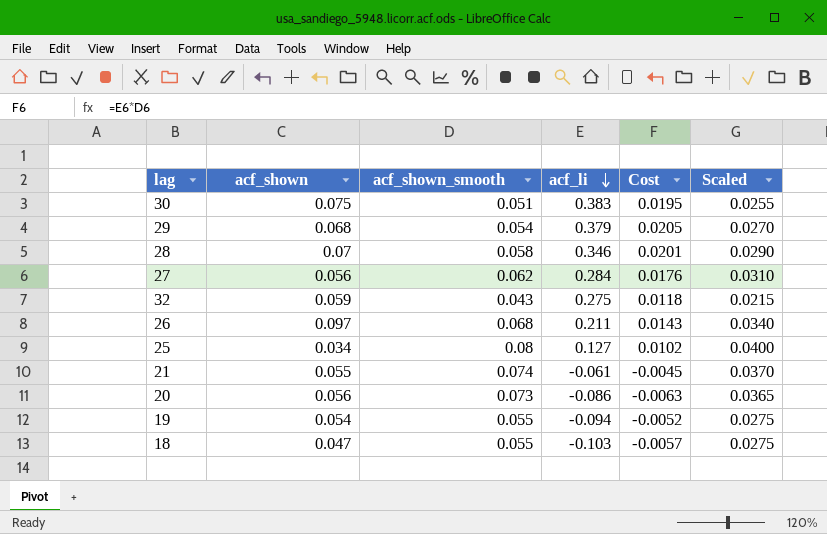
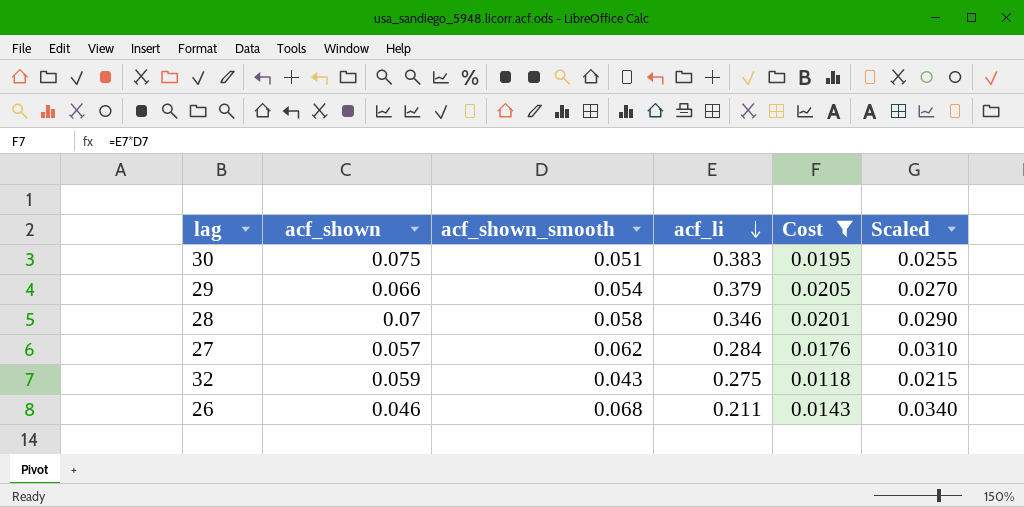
filter: none -> Cost >= 0.0118
29 | acf_shown: 0.068 -> 0.066
27 | acf_shown: 0.056 -> 0.057
26 | acf_shown: 0.097 -> 0.046

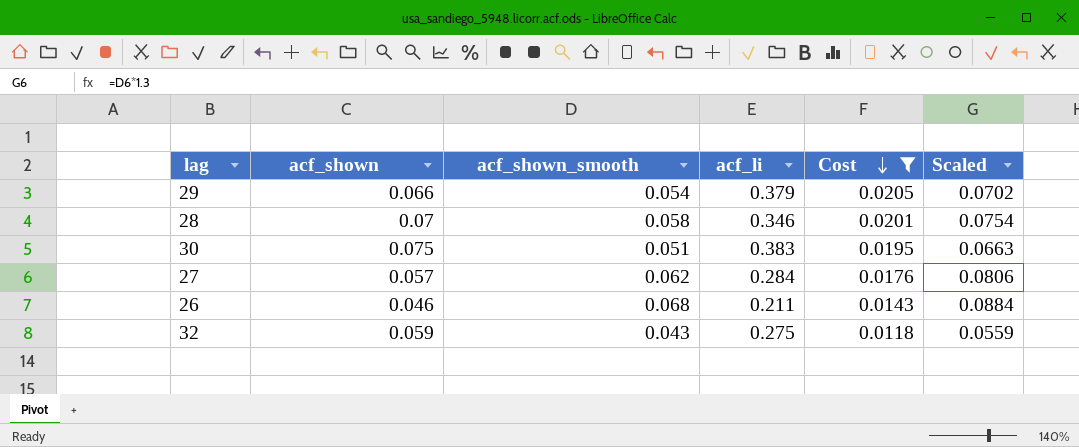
row order: acf_li descending -> Cost descending
column Scaled | formula: [acf_shown_smooth] * 0.5 -> [acf_shown_smooth] * 1.3

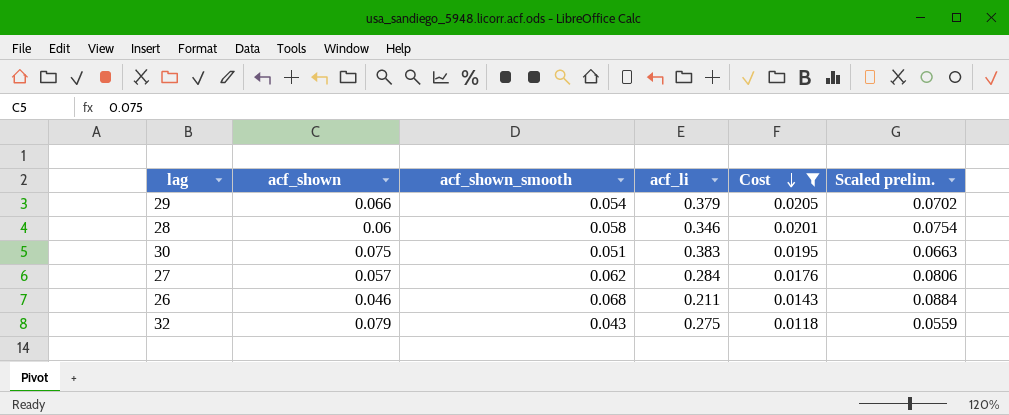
column name: Scaled -> Scaled prelim.
28 | acf_shown: 0.07 -> 0.06
32 | acf_shown: 0.059 -> 0.079

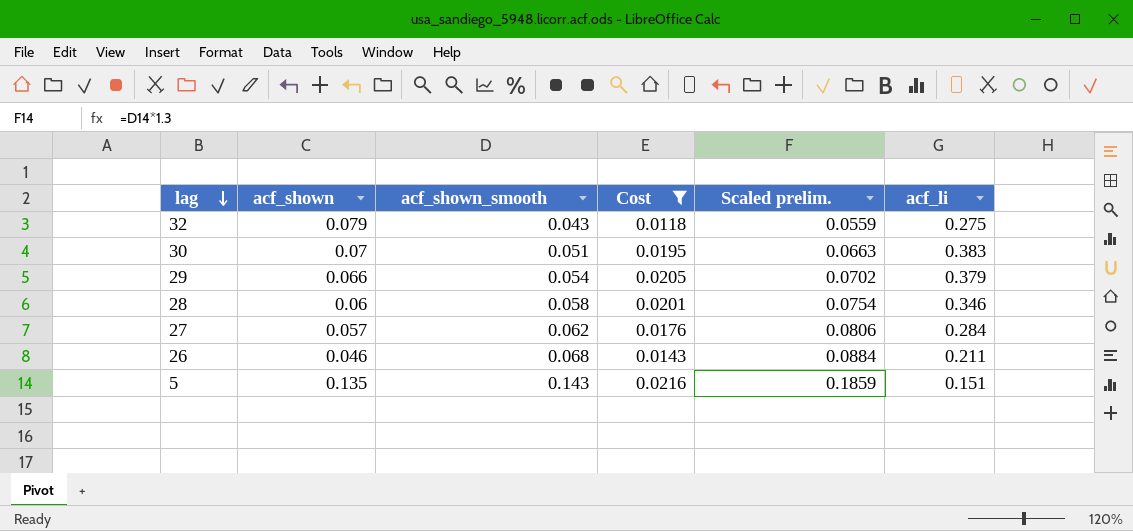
row order: Cost descending -> lag descending
column acf_li | position: 4 -> 6
30 | acf_shown: 0.075 -> 0.07
row 5: none -> 0.135 | 0.143 | 0.0216 | 0.1859 | 0.151

